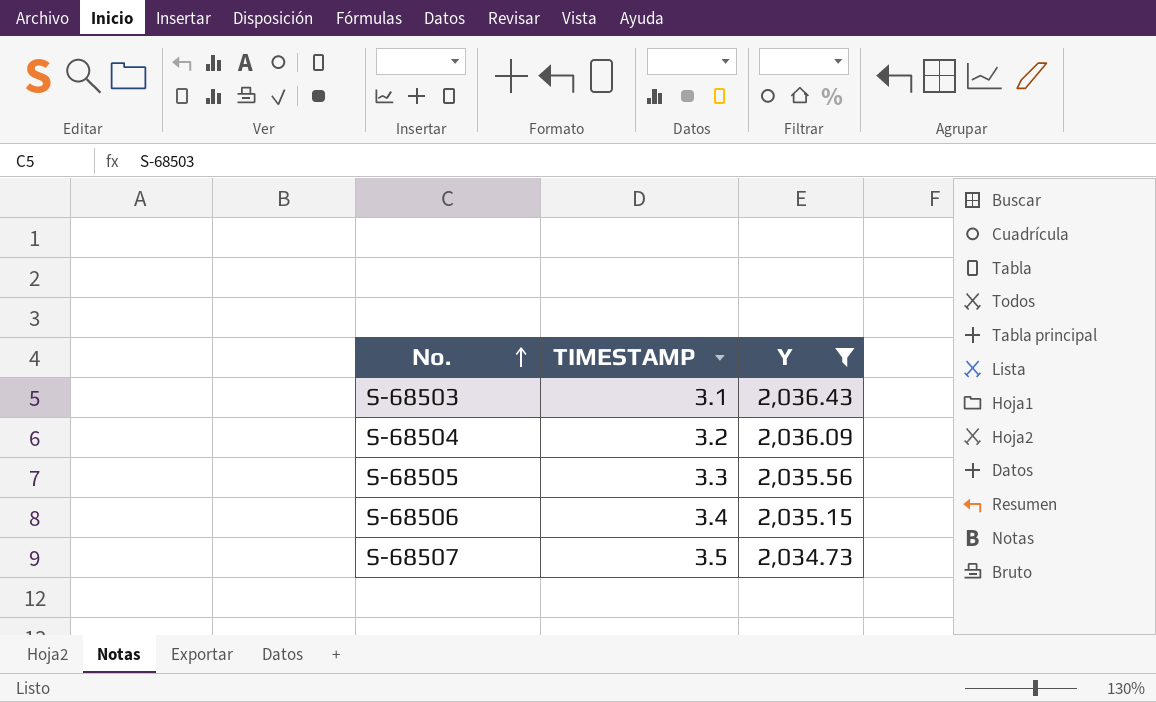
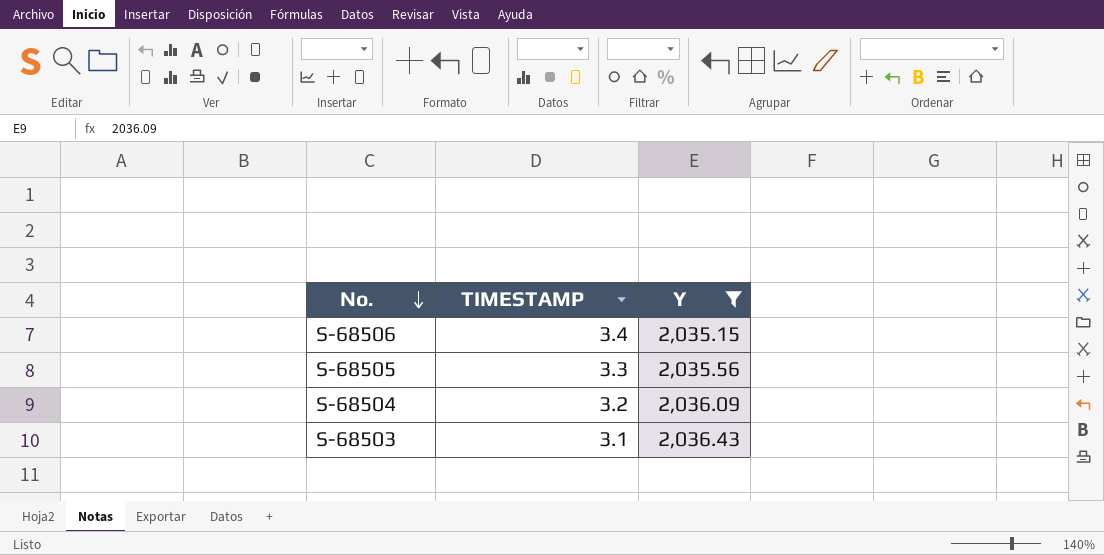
row order: No. ascending -> No. descending
row S-68507: 3.5 | 2,034.73 -> none

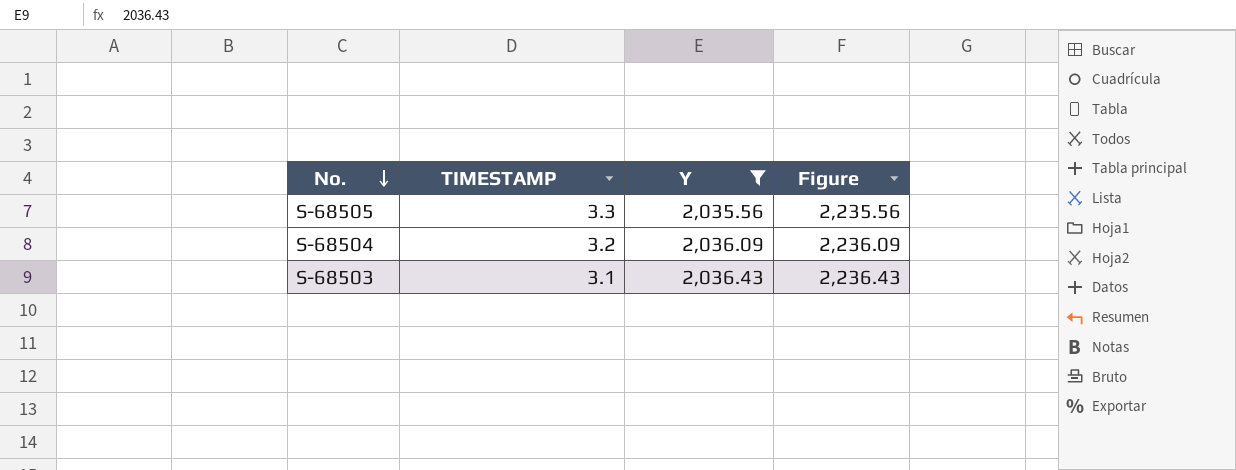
column Figure | formula: none -> [Y] + 200
row S-68506: 3.4 | 2,035.15 -> none

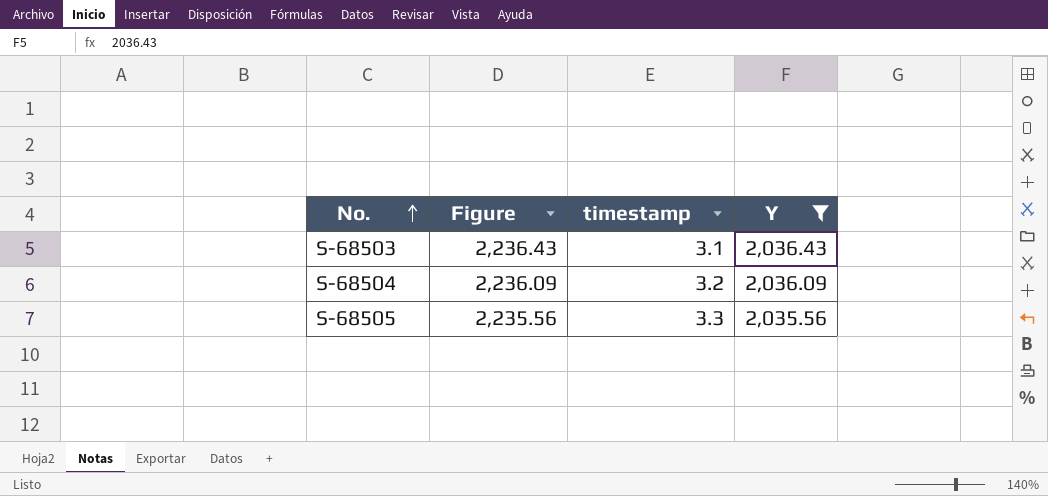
row order: No. descending -> No. ascending
column Figure | position: 4 -> 2
column name: TIMESTAMP -> timestamp

